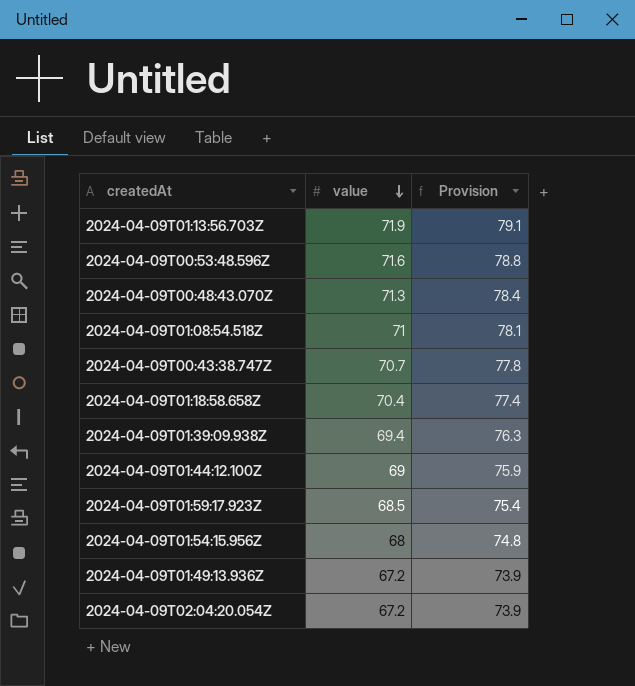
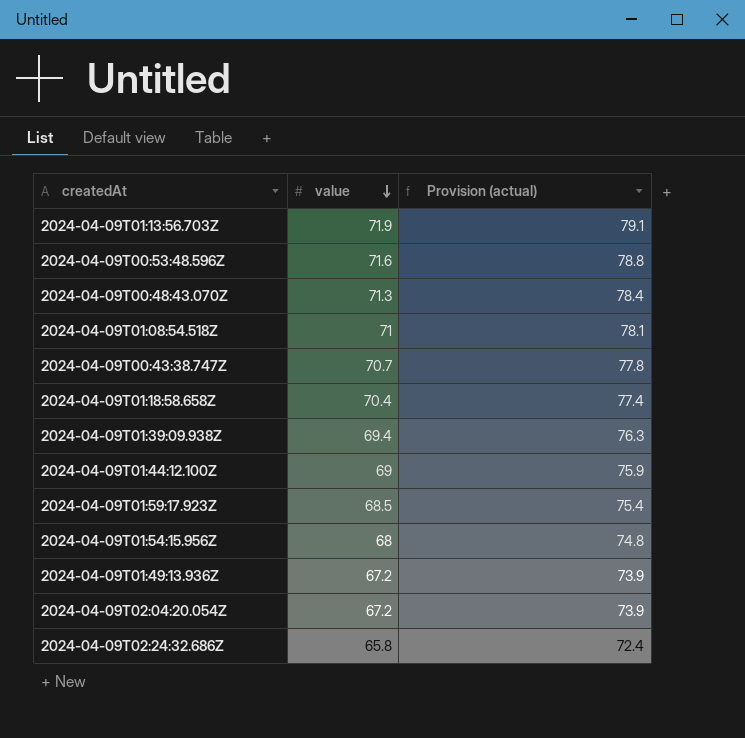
column name: Provision -> Provision (actual)
row 2024-04-09T02:24:32.686Z: none -> 65.8 | 72.4

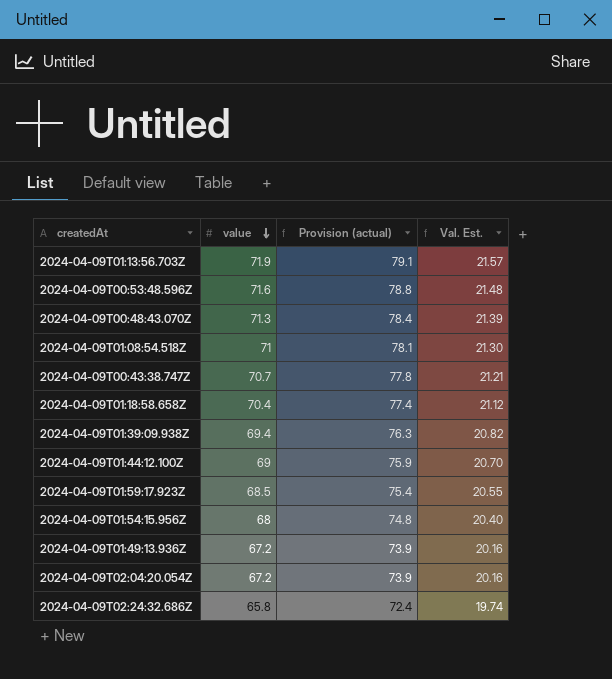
column Val. Est. | formula: none -> [value] * 0.3

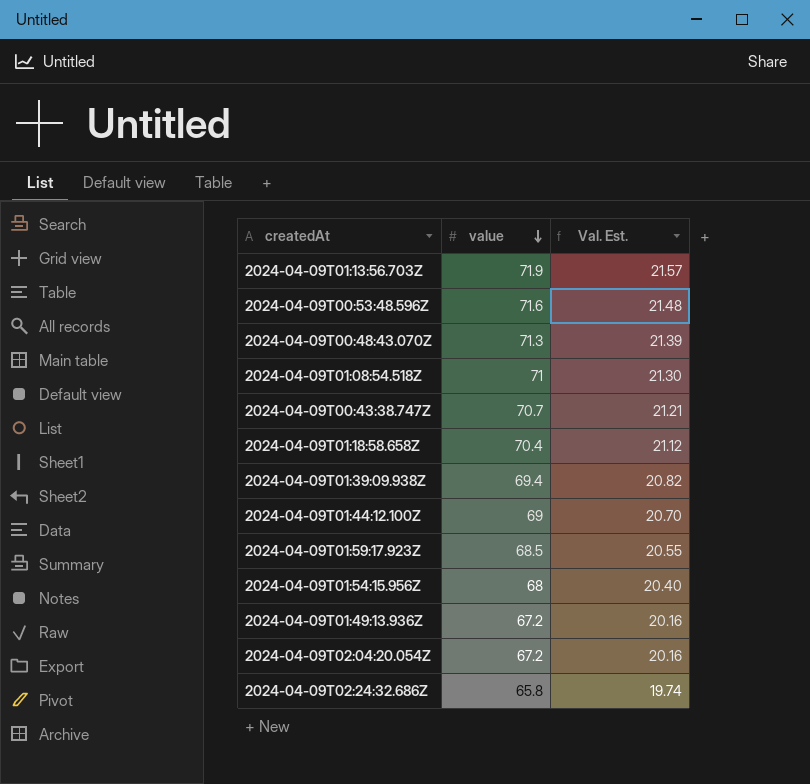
column Provision (actual) | formula: [value] * 1.1 -> none

